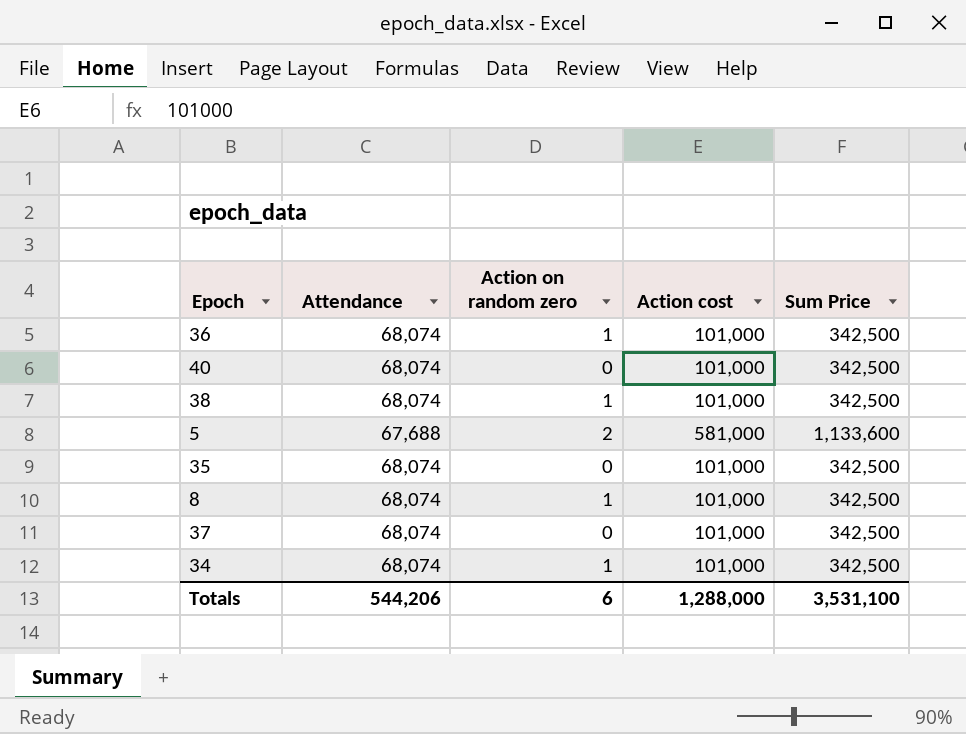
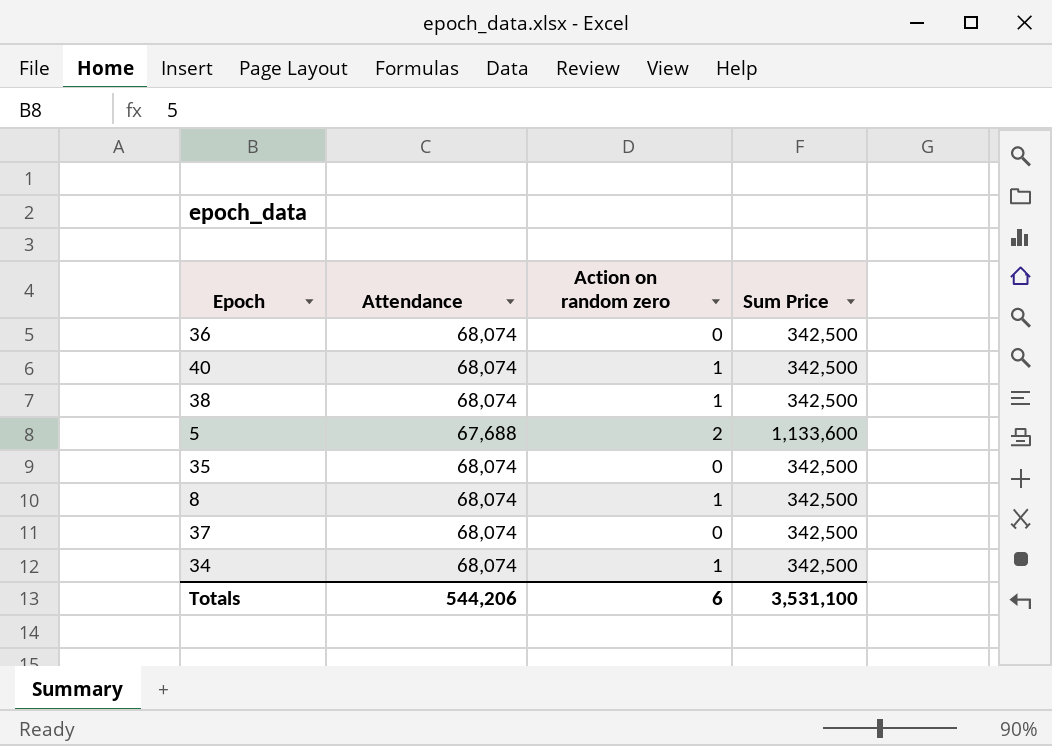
column Action cost | position: 4 -> none
36 | Action on random zero: 1 -> 0
40 | Action on random zero: 0 -> 1

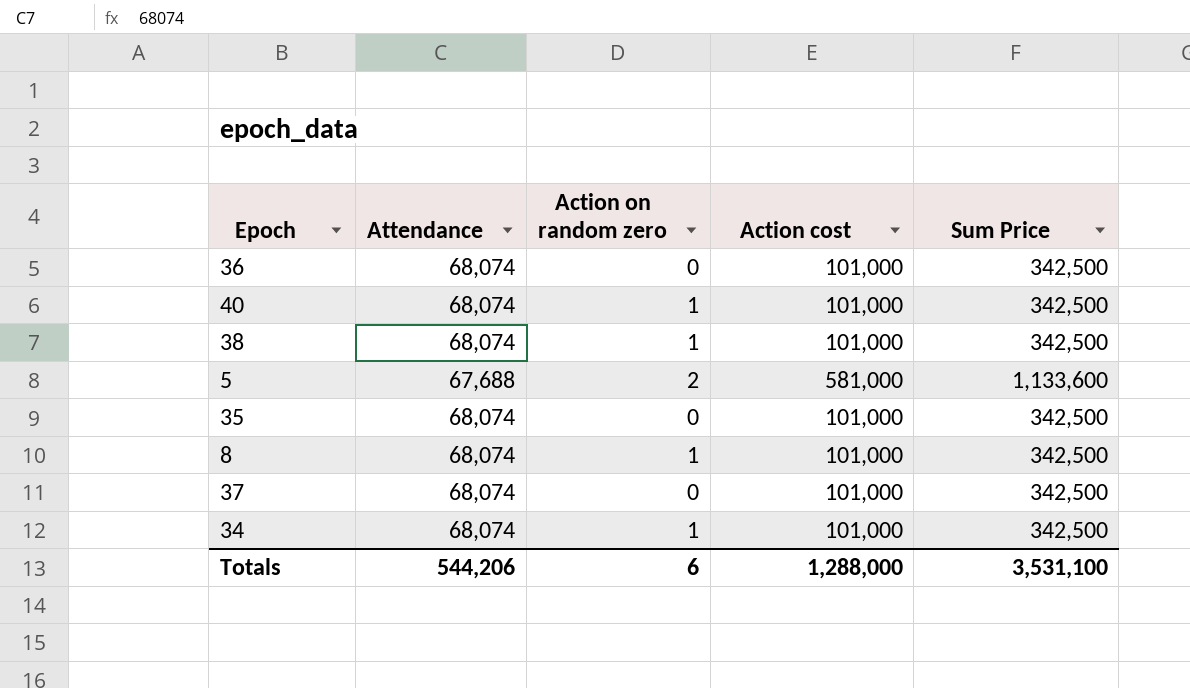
column Action cost | position: none -> 4

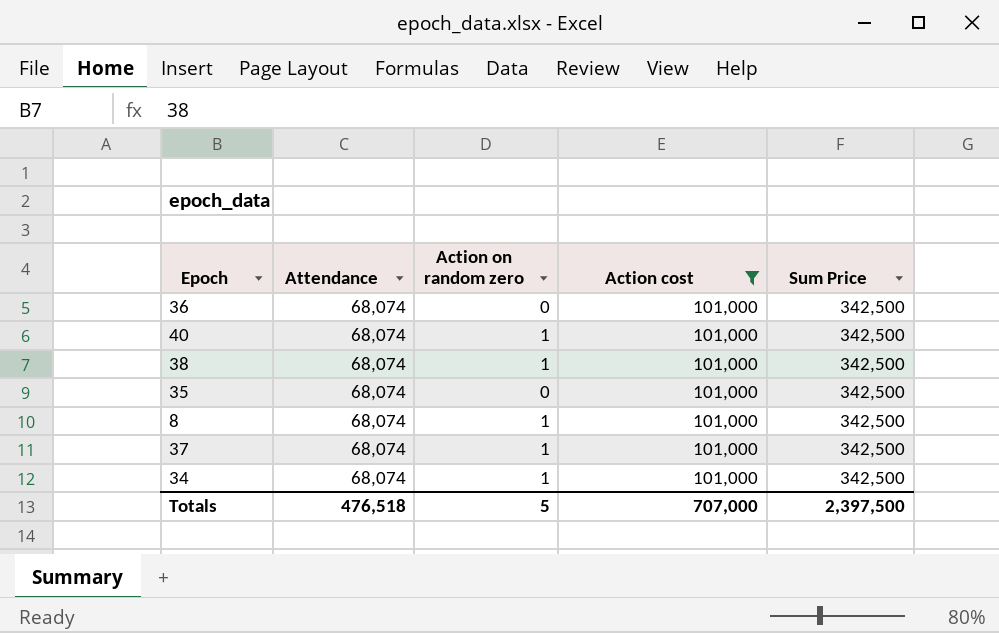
filter: none -> Action cost = 101,000
37 | Action on random zero: 0 -> 1
Totals | Attendance: 544,206 -> 476,518
Totals | Action on random zero: 6 -> 5
Totals | Action cost: 1,288,000 -> 707,000
Totals | Sum Price: 3,531,100 -> 2,397,500

